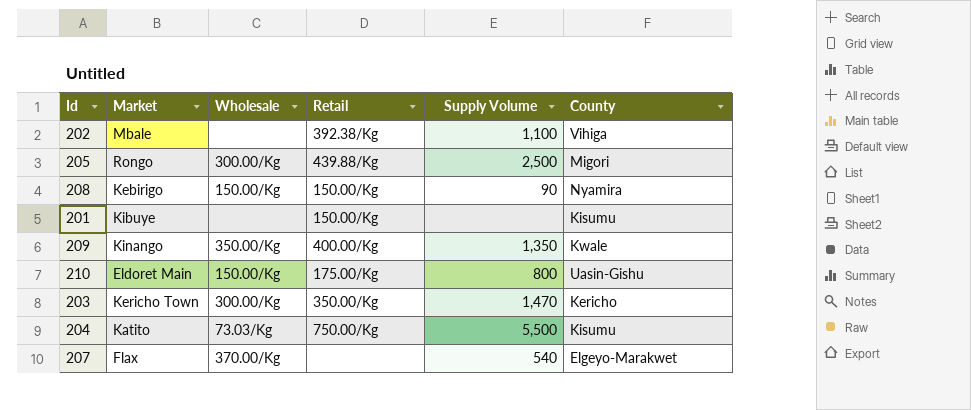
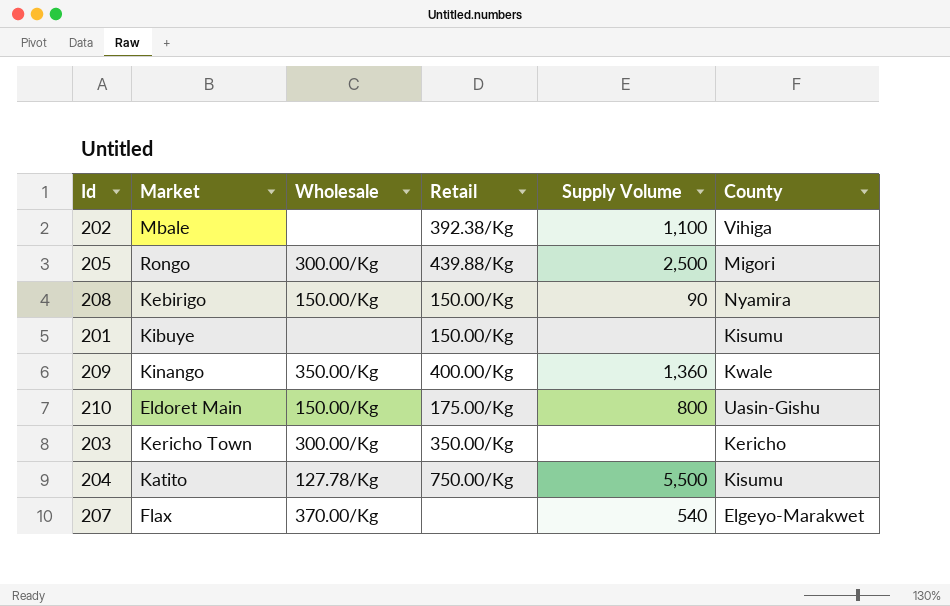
209 | Supply Volume: 1,350 -> 1,360
203 | Supply Volume: 1,470 -> none
204 | Wholesale: 73.03/Kg -> 127.78/Kg

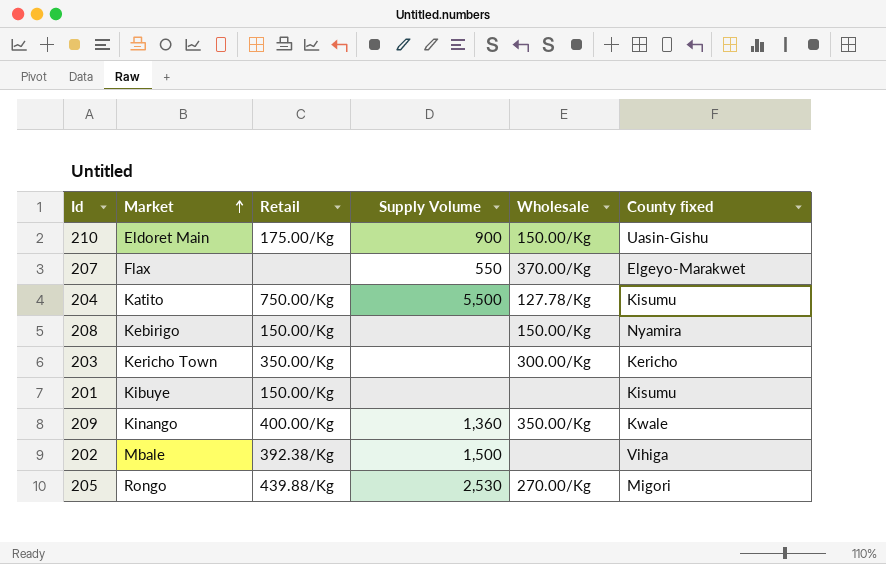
row order: none -> Market ascending
column Wholesale | position: 3 -> 5
column name: County -> County fixed
210 | Supply Volume: 800 -> 900
207 | Supply Volume: 540 -> 550
208 | Supply Volume: 90 -> none
202 | Supply Volume: 1,100 -> 1,500
205 | Supply Volume: 2,500 -> 2,530
205 | Wholesale: 300.00/Kg -> 270.00/Kg

